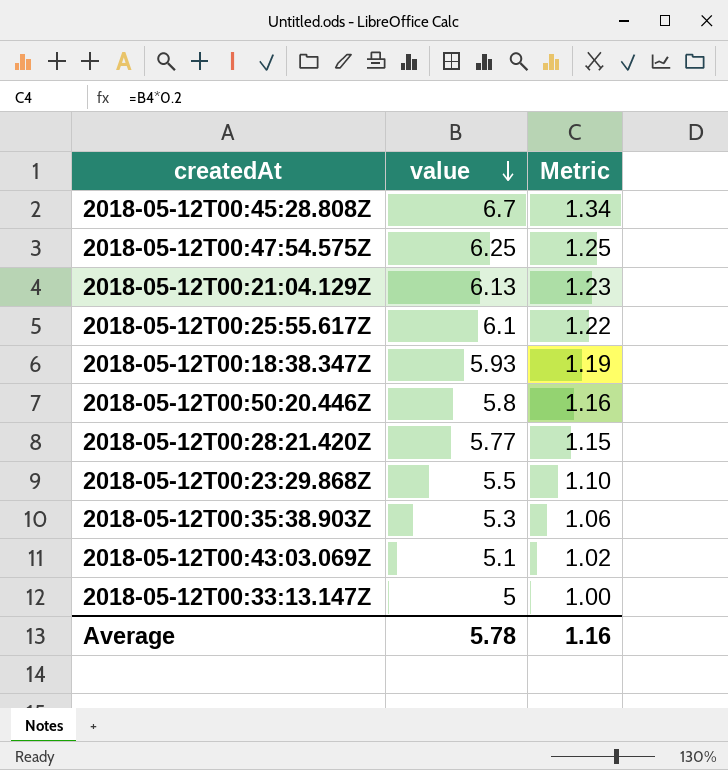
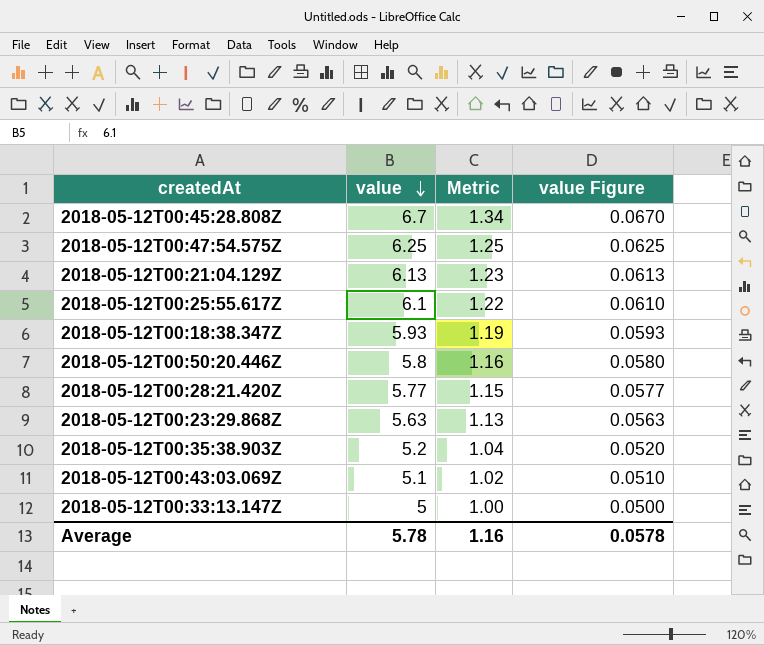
column value Figure | formula: none -> [value] * 0.01
2018-05-12T00:23:29.868Z | value: 5.5 -> 5.63
2018-05-12T00:23:29.868Z | Metric: 1.10 -> 1.13
2018-05-12T00:35:38.903Z | value: 5.3 -> 5.2
2018-05-12T00:35:38.903Z | Metric: 1.06 -> 1.04

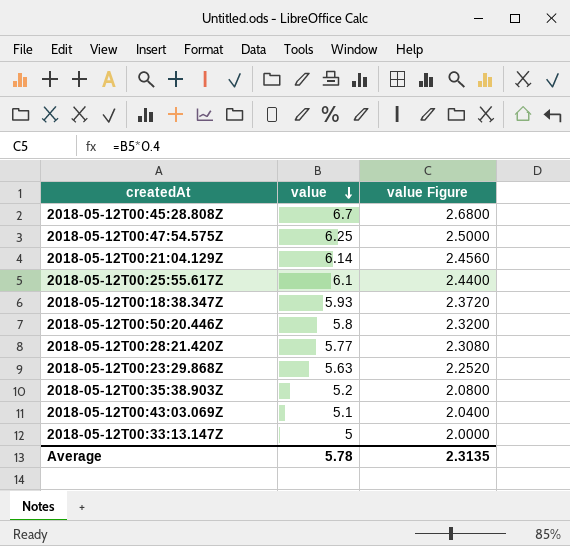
column Metric | formula: [value] * 0.2 -> none
column value Figure | formula: [value] * 0.01 -> [value] * 0.4
2018-05-12T00:21:04.129Z | value: 6.13 -> 6.14
Average | value Figure: 0.0578 -> 2.3135

